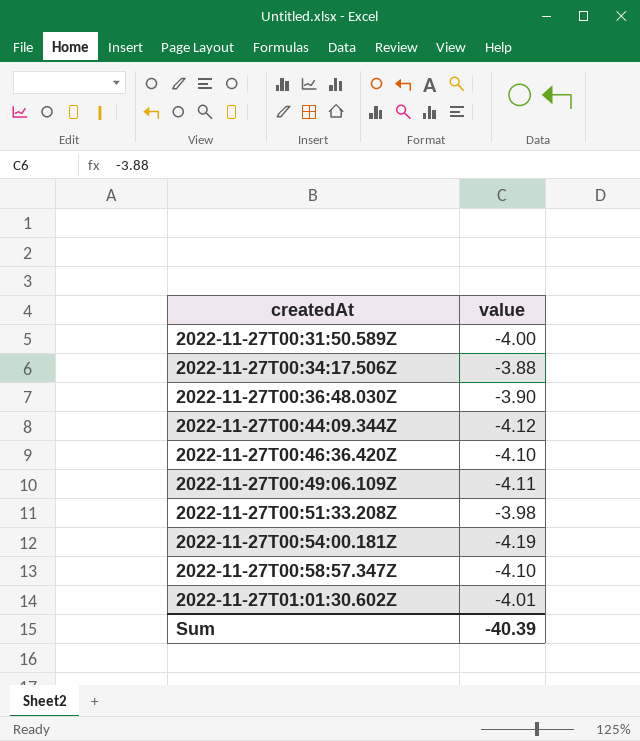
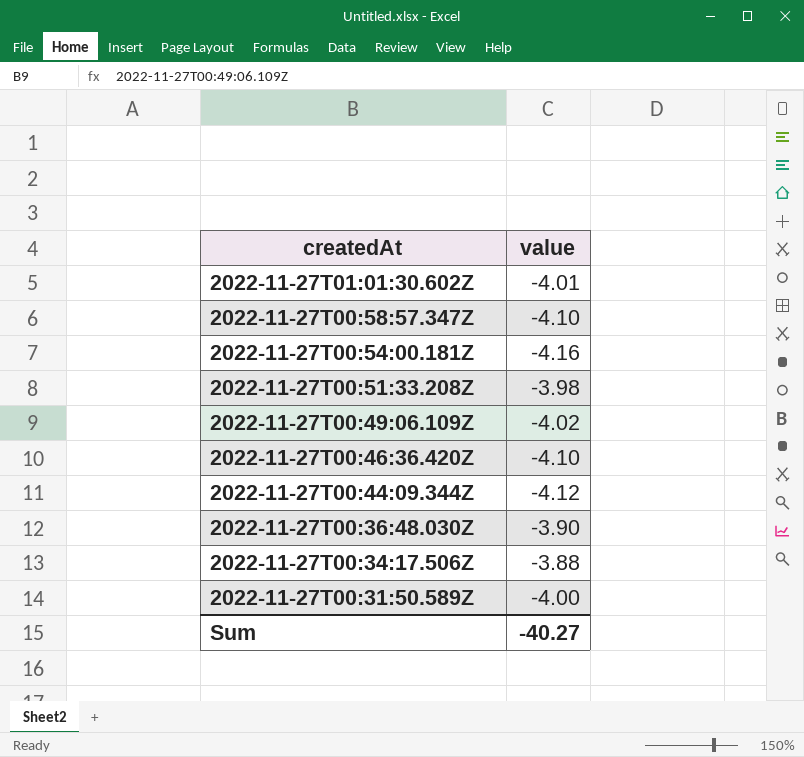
row order: createdAt ascending -> createdAt descending
2022-11-27T00:54:00.181Z | value: -4.19 -> -4.16
2022-11-27T00:49:06.109Z | value: -4.11 -> -4.02
Sum | value: -40.39 -> -40.27

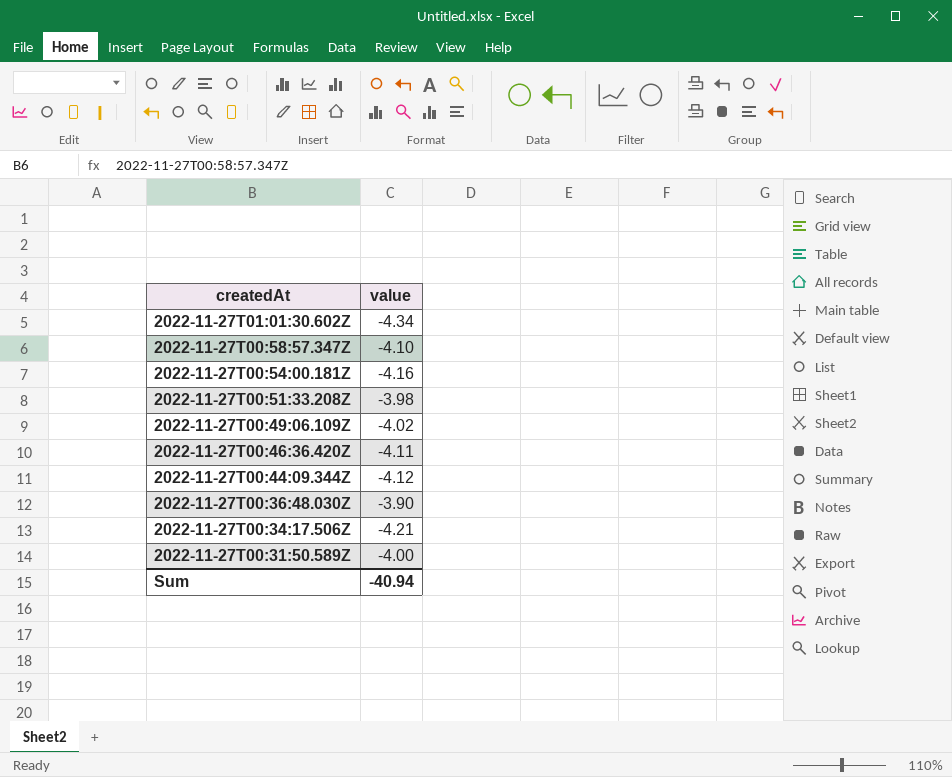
2022-11-27T01:01:30.602Z | value: -4.01 -> -4.34
2022-11-27T00:46:36.420Z | value: -4.10 -> -4.11
2022-11-27T00:34:17.506Z | value: -3.88 -> -4.21
Sum | value: -40.27 -> -40.94

